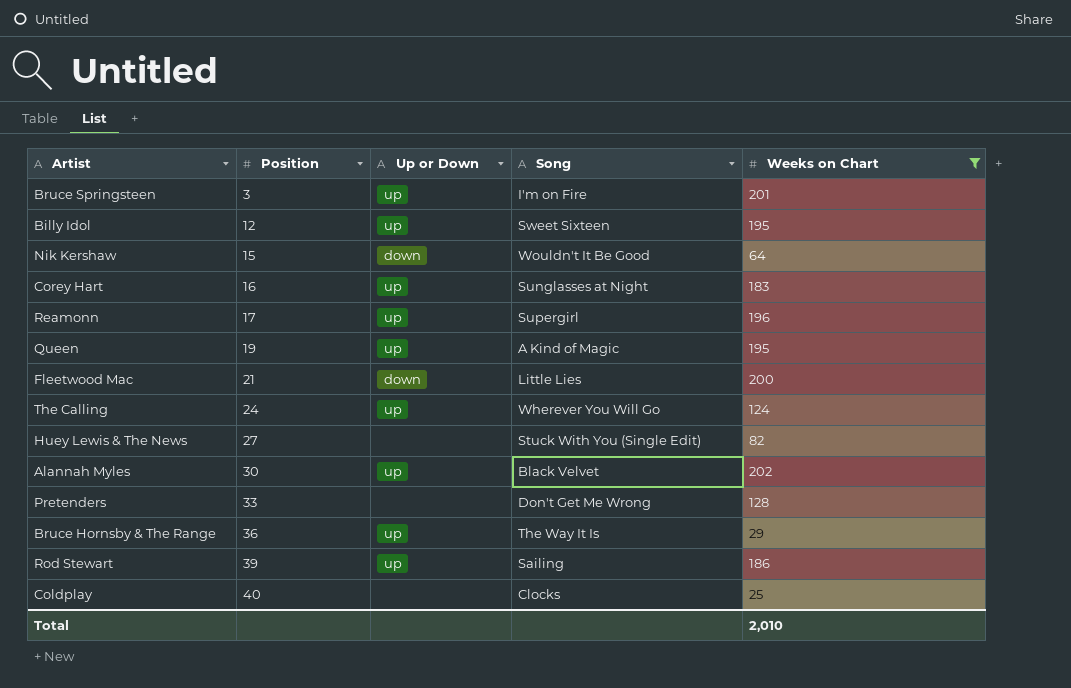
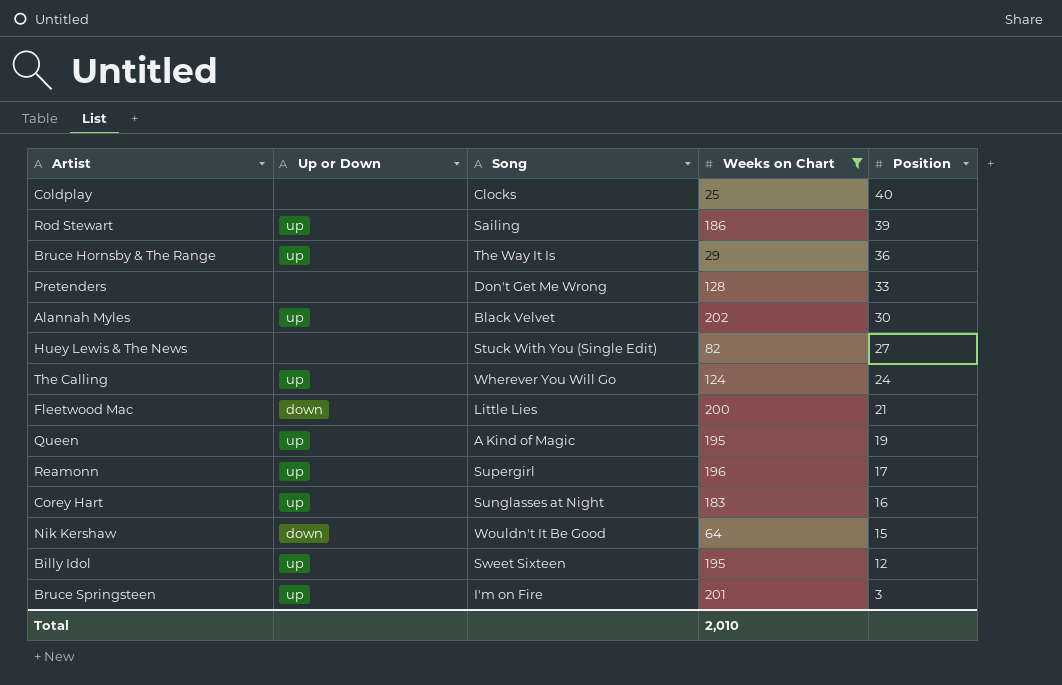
row order: Position ascending -> Position descending
column Position | position: 2 -> 5

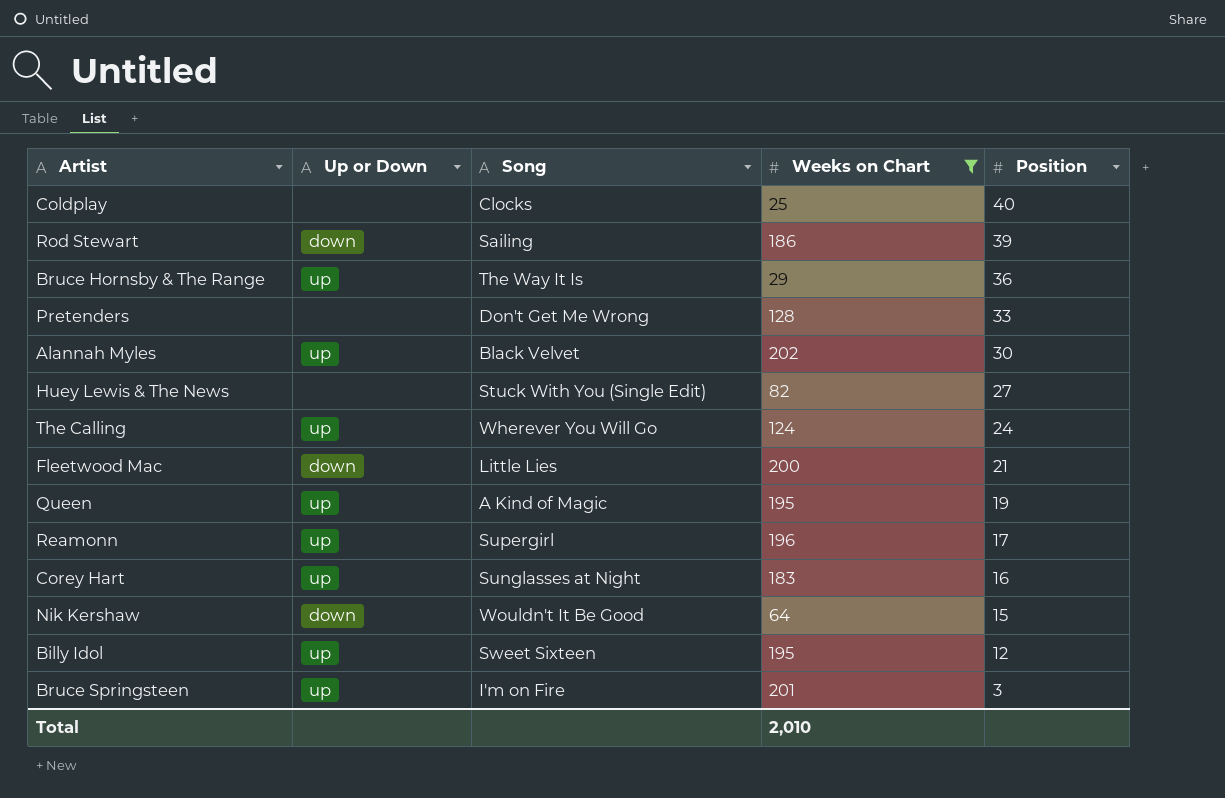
Rod Stewart | Up or Down: up -> down

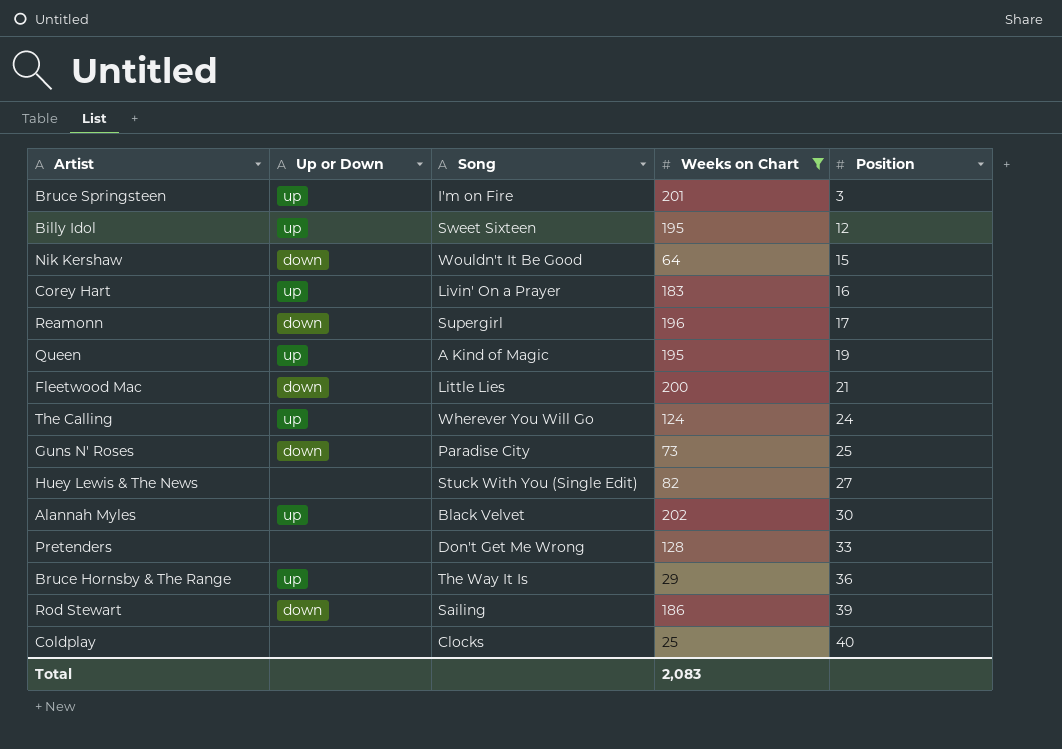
row order: Position descending -> Position ascending
Corey Hart | Song: Sunglasses at Night -> Livin' On a Prayer
Reamonn | Up or Down: up -> down
row Guns N' Roses: none -> down | Paradise City | 73 | 25
Total | Weeks on Chart: 2,010 -> 2,083

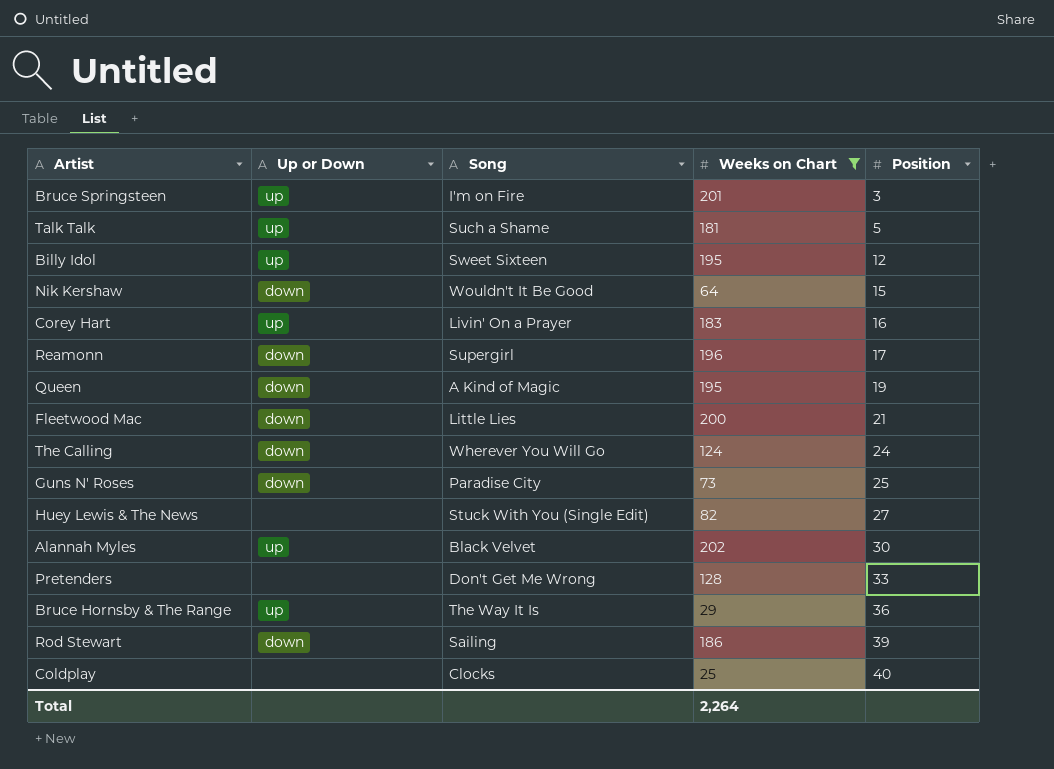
row Talk Talk: none -> up | Such a Shame | 181 | 5
Queen | Up or Down: up -> down
The Calling | Up or Down: up -> down
Total | Weeks on Chart: 2,083 -> 2,264

